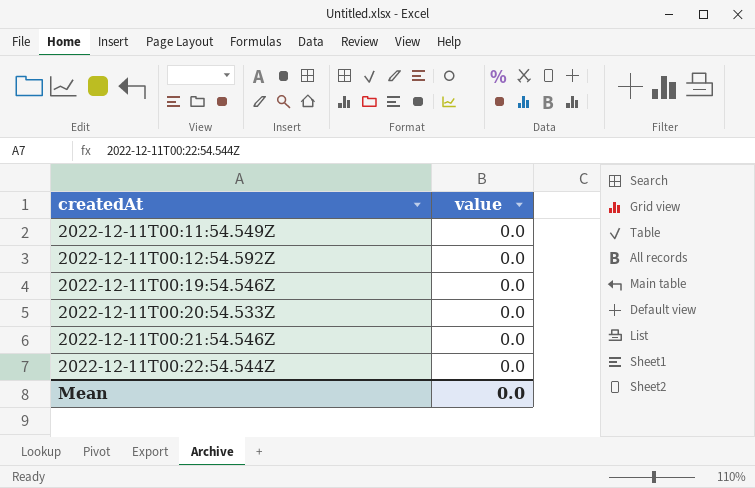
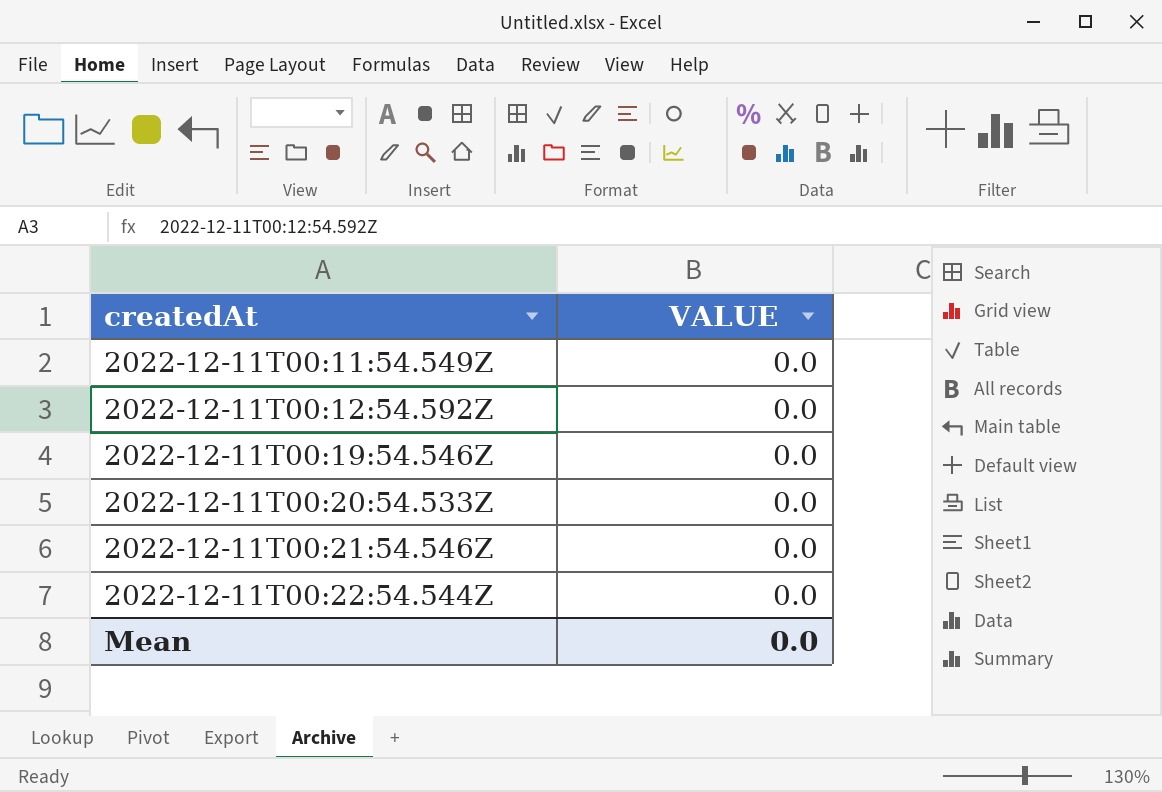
column name: value -> VALUE

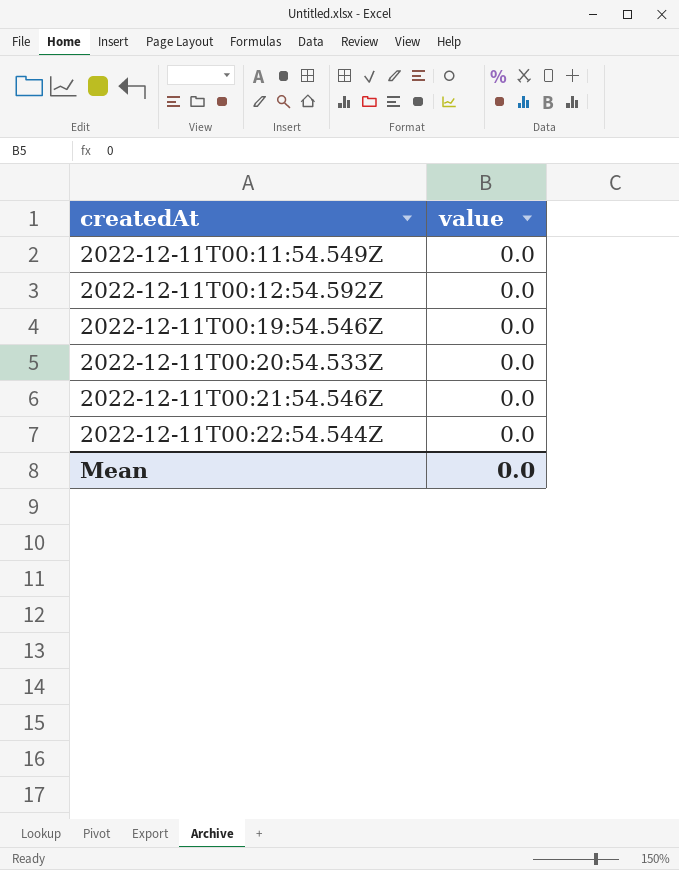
column name: VALUE -> value

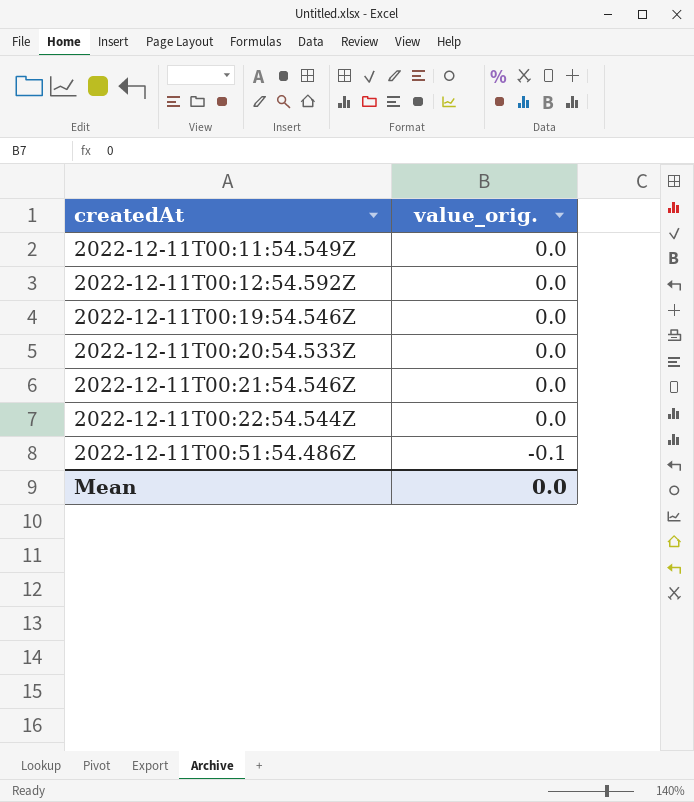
column name: value -> value_orig.
row 2022-12-11T00:51:54.486Z: none -> -0.1

